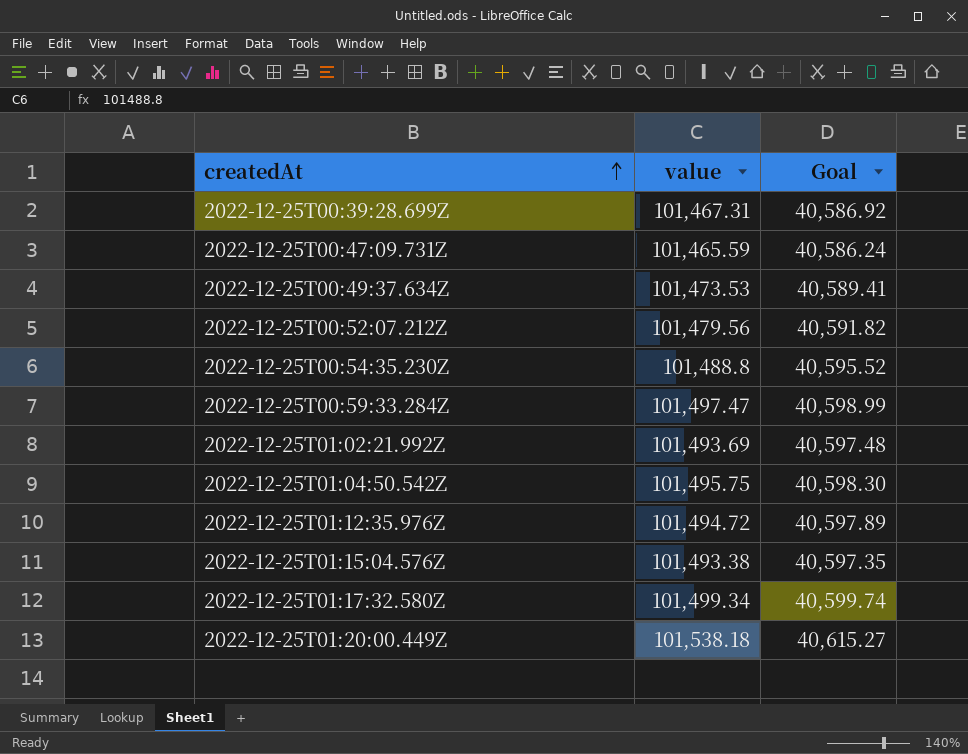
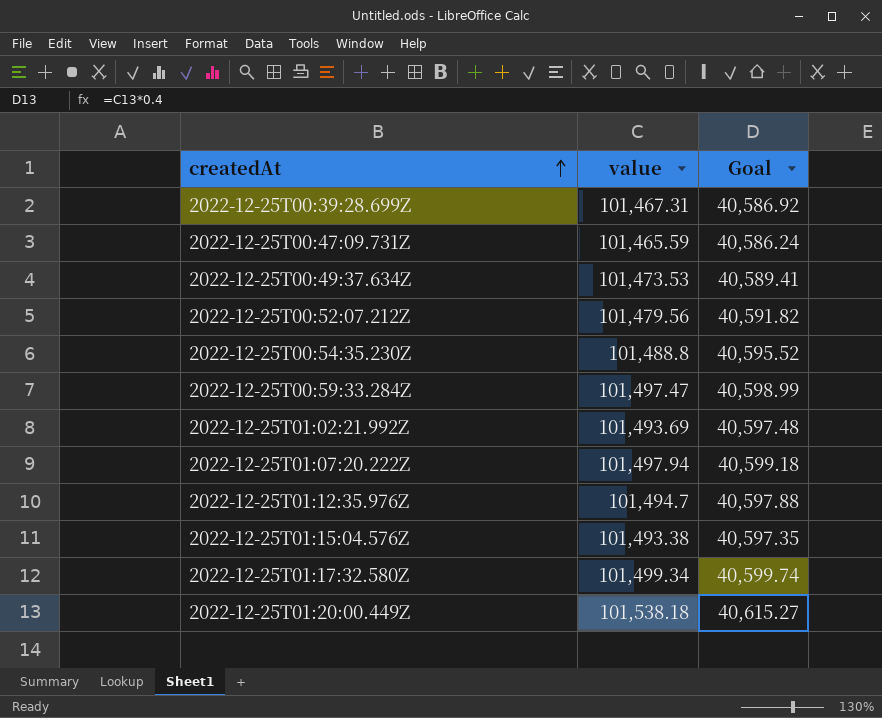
row 2022-12-25T01:04:50.542Z: 101,495.75 | 40,598.30 -> none
row 2022-12-25T01:07:20.222Z: none -> 101,497.94 | 40,599.18
2022-12-25T01:12:35.976Z | value: 101,494.72 -> 101,494.7
2022-12-25T01:12:35.976Z | Goal: 40,597.89 -> 40,597.88

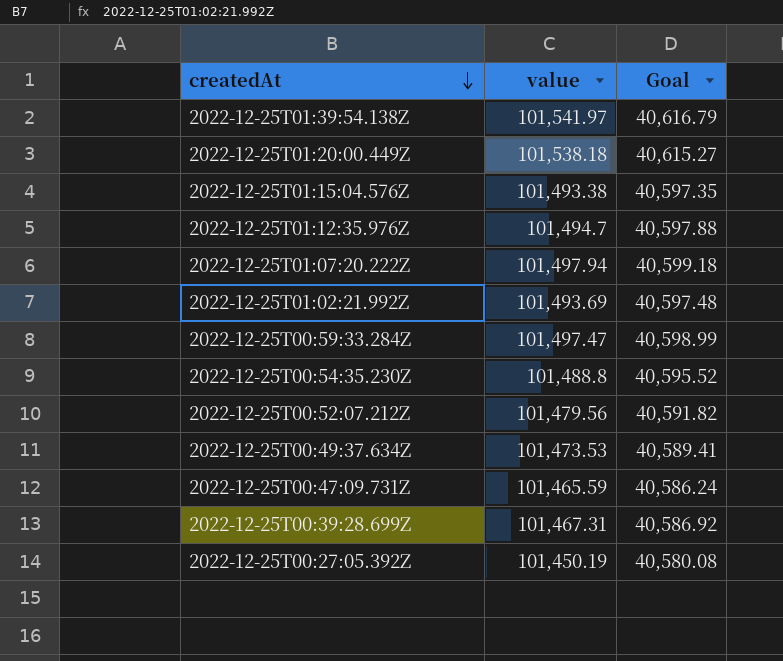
row order: createdAt ascending -> createdAt descending
row 2022-12-25T01:17:32.580Z: 101,499.34 | 40,599.74 -> none
row 2022-12-25T01:39:54.138Z: none -> 101,541.97 | 40,616.79
row 2022-12-25T00:27:05.392Z: none -> 101,450.19 | 40,580.08

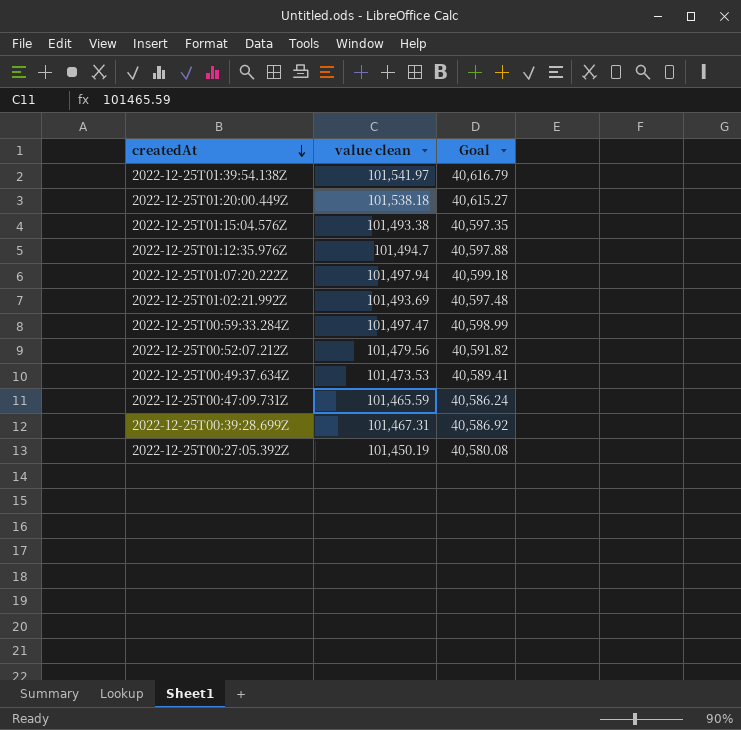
column name: value -> value clean
row 2022-12-25T00:54:35.230Z: 101,488.8 | 40,595.52 -> none

